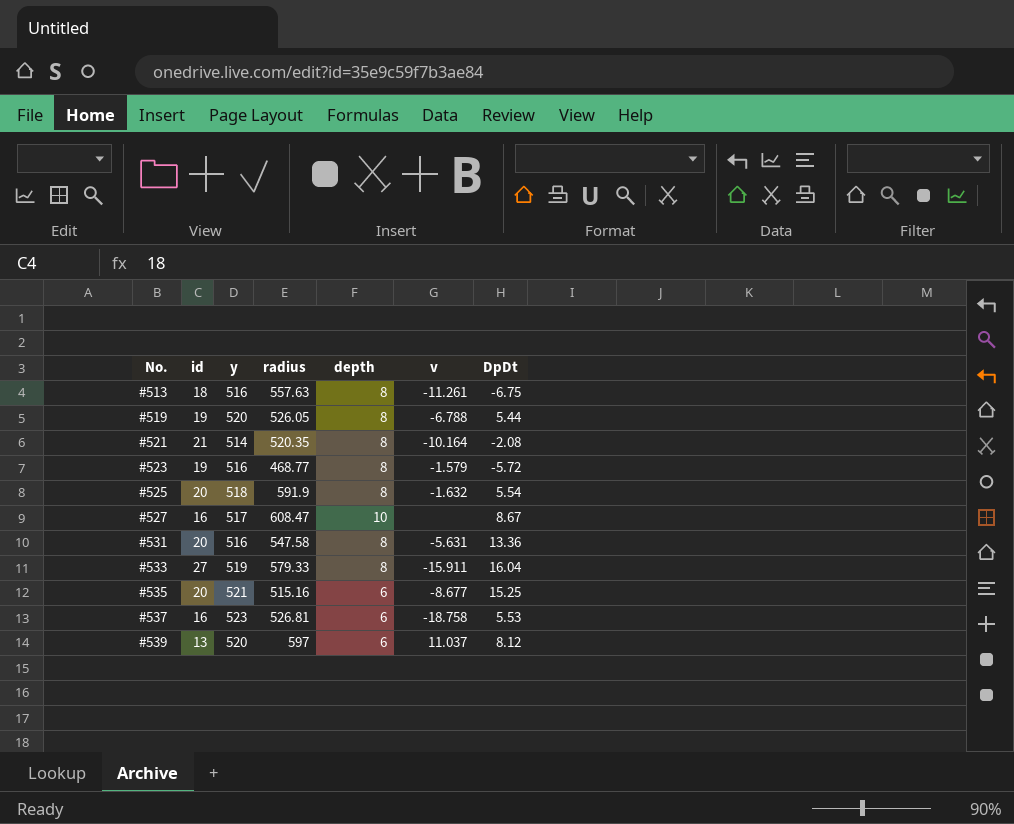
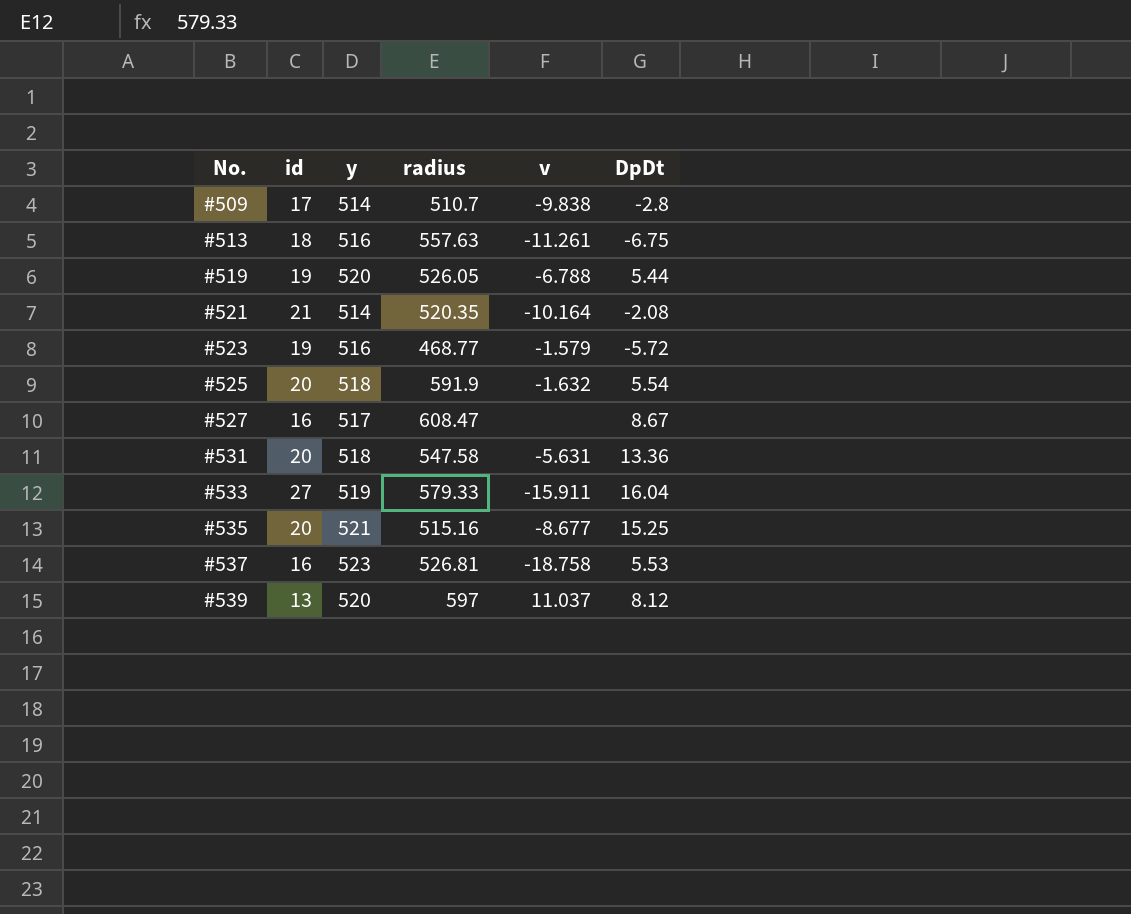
column depth | position: 5 -> none
row #509: none -> 17 | 514 | 510.7 | -9.838 | -2.8
#531 | y: 516 -> 518

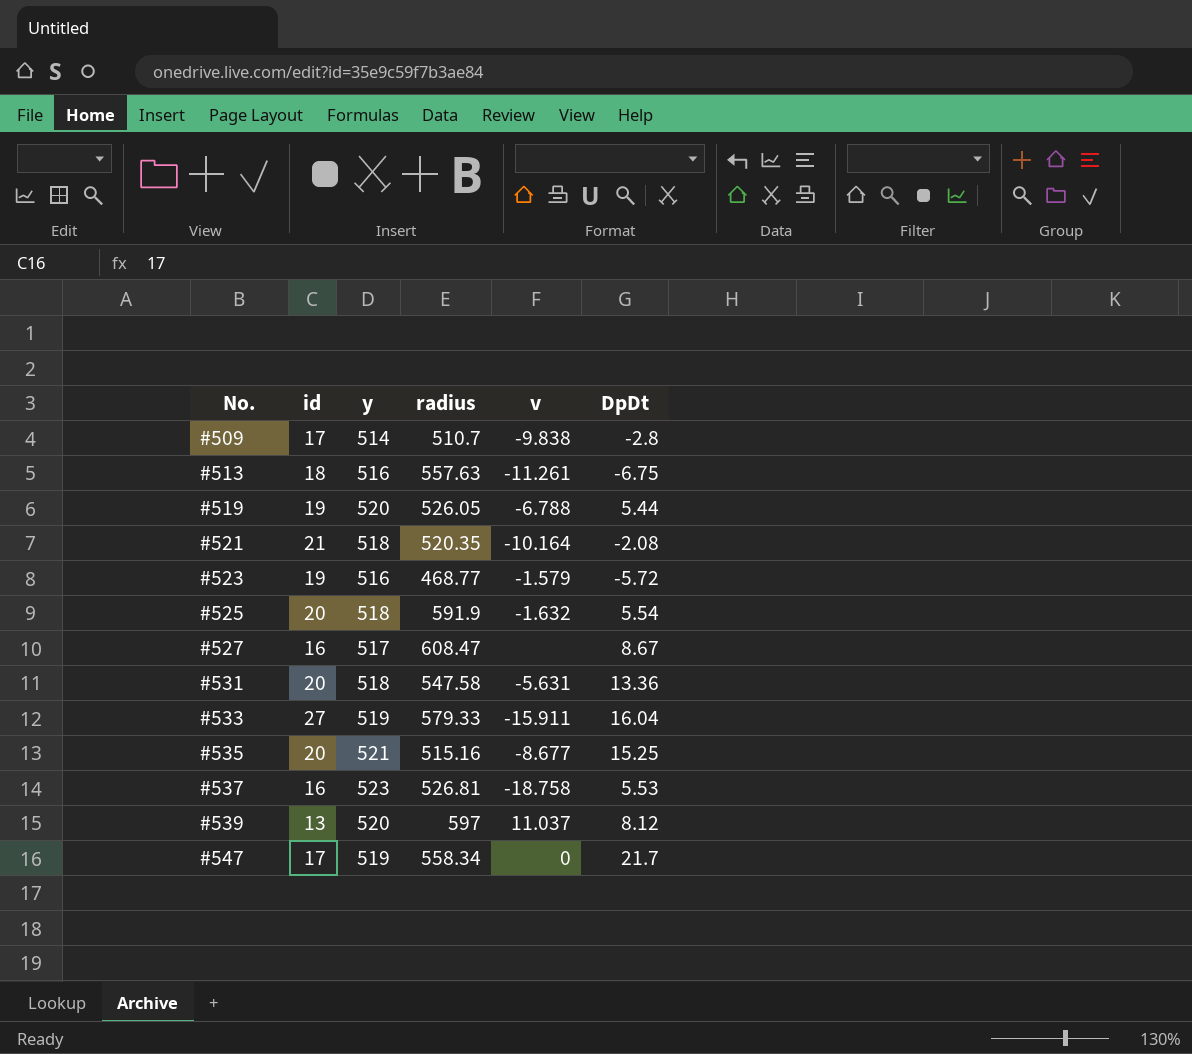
#521 | y: 514 -> 518
row #547: none -> 17 | 519 | 558.34 | 0 | 21.7

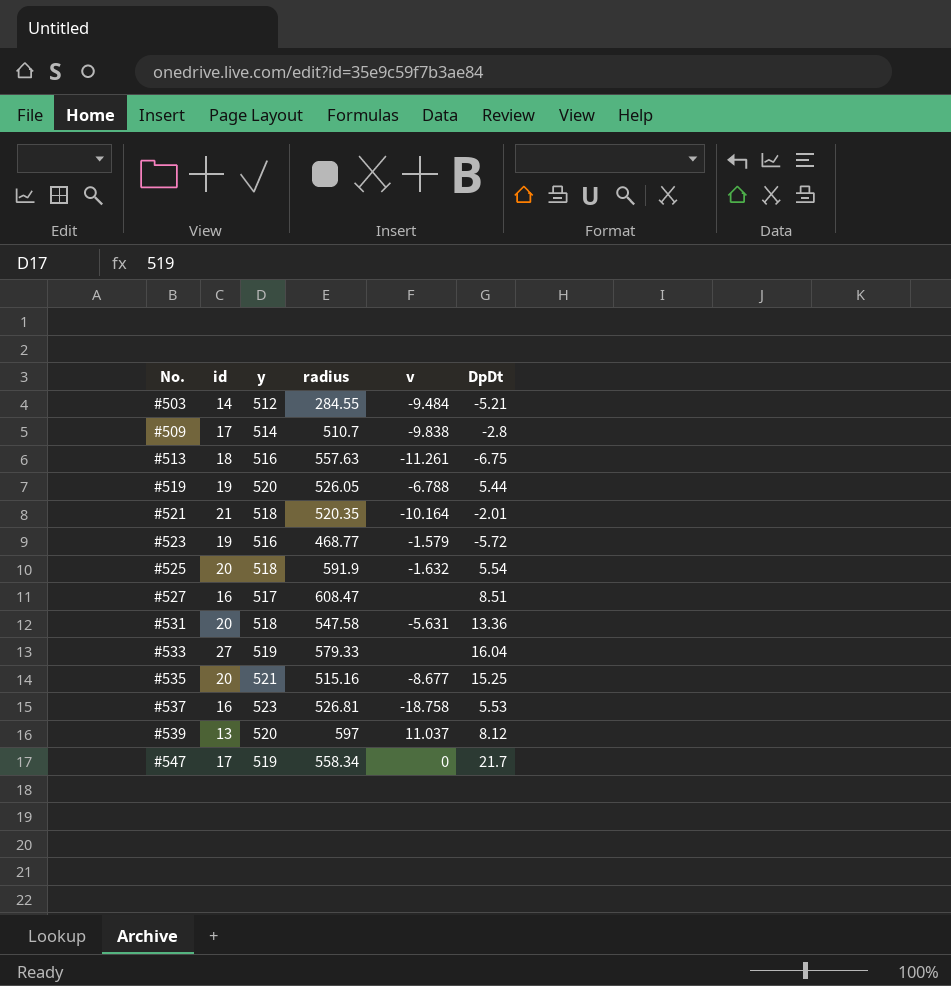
row #503: none -> 14 | 512 | 284.55 | -9.484 | -5.21
#521 | DpDt: -2.08 -> -2.01
#527 | DpDt: 8.67 -> 8.51
#533 | v: -15.911 -> none

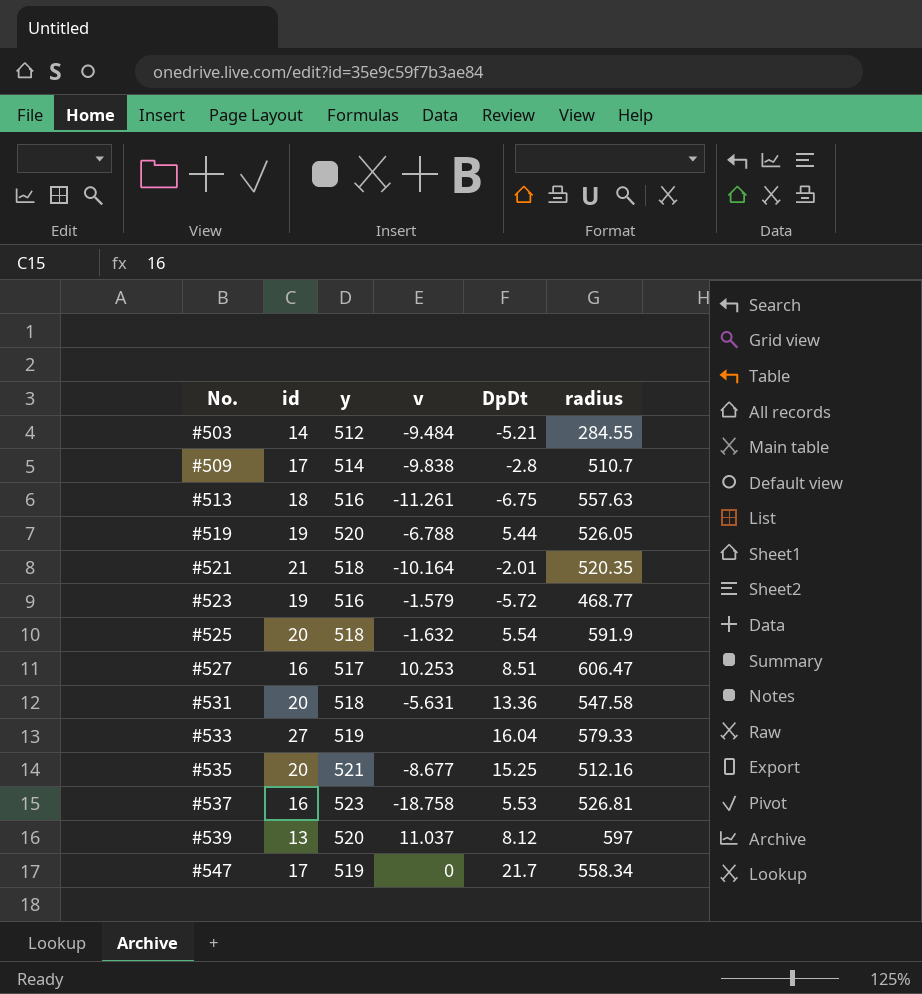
column radius | position: 4 -> 6
#527 | v: none -> 10.253
#527 | radius: 608.47 -> 606.47
#535 | radius: 515.16 -> 512.16

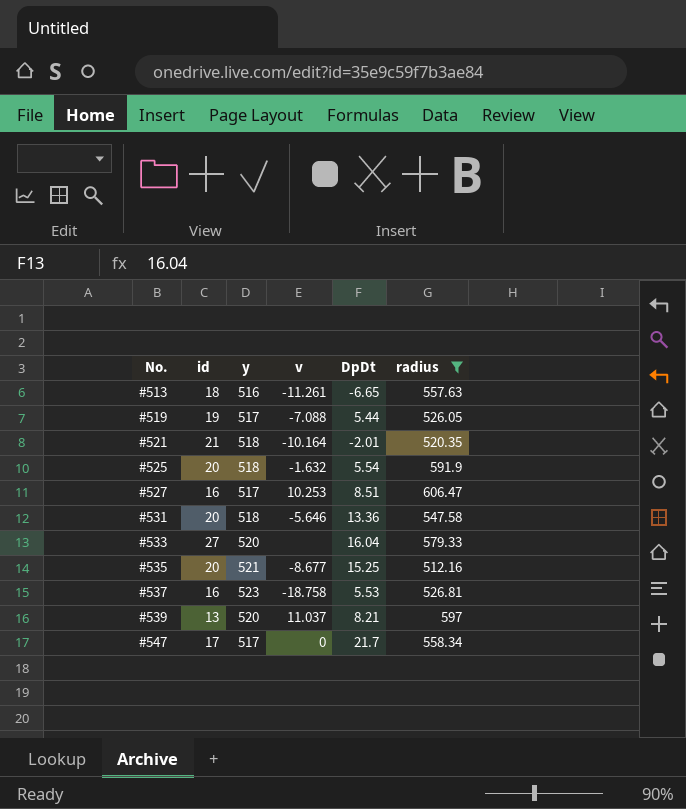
filter: none -> radius >= 512.16
#513 | DpDt: -6.75 -> -6.65
#519 | y: 520 -> 517
#519 | v: -6.788 -> -7.088
#531 | v: -5.631 -> -5.646
#533 | y: 519 -> 520
#539 | DpDt: 8.12 -> 8.21
#547 | y: 519 -> 517

